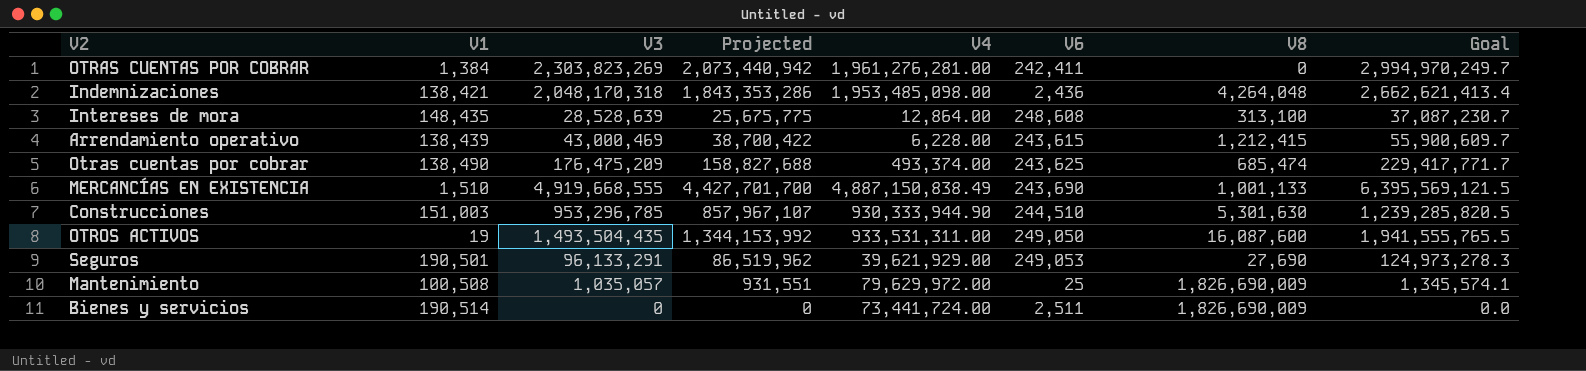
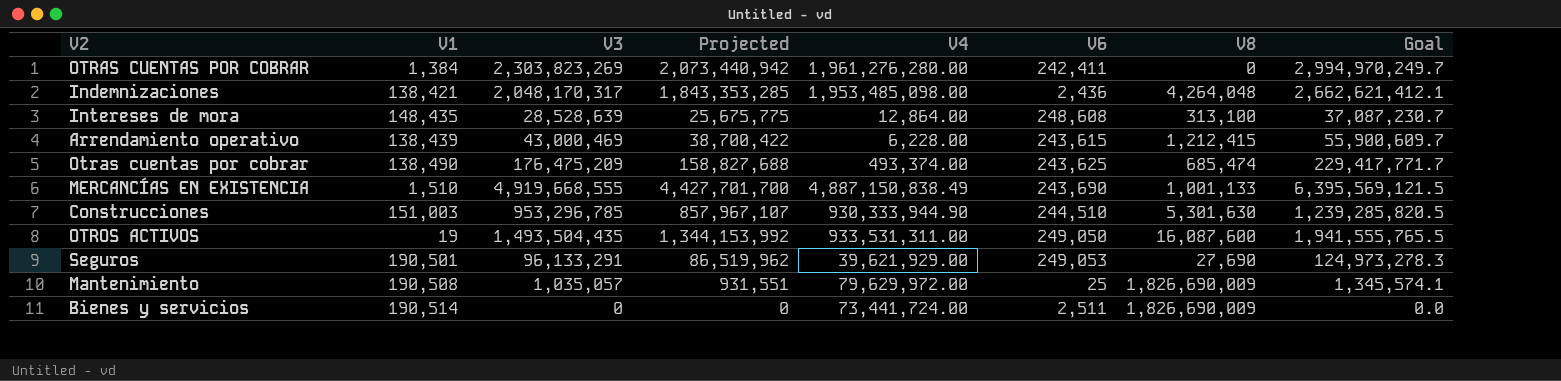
OTRAS CUENTAS POR COBRAR | V4: 1,961,276,281.00 -> 1,961,276,280.00
Indemnizaciones | V3: 2,048,170,318 -> 2,048,170,317
Indemnizaciones | Projected: 1,843,353,286 -> 1,843,353,285
Indemnizaciones | Goal: 2,662,621,413.4 -> 2,662,621,412.1
Mantenimiento | V1: 100,508 -> 190,508

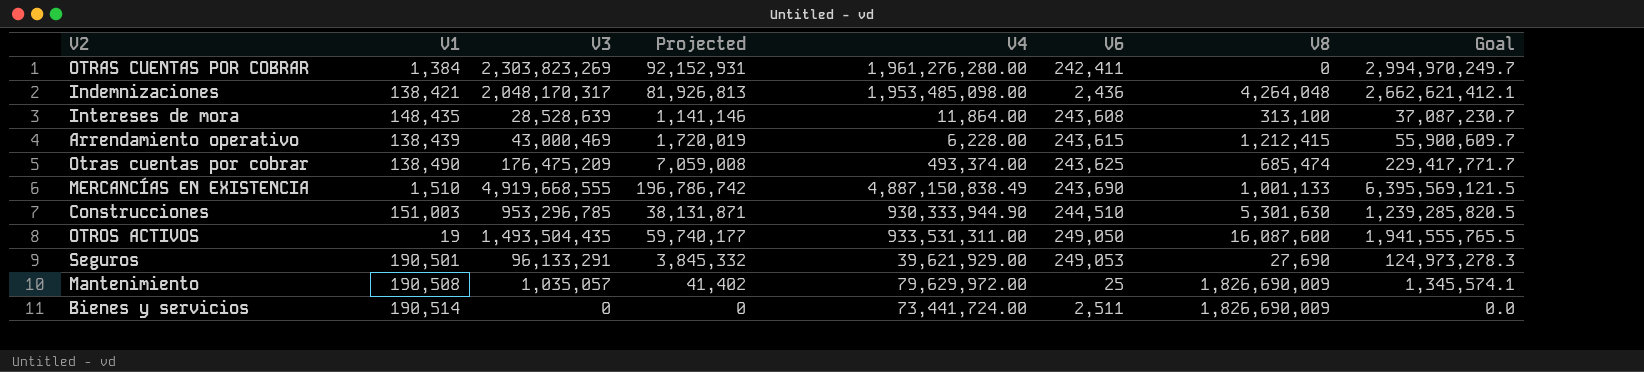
column Projected | formula: [V3] * 0.9 -> [V3] * 0.04
Intereses de mora | V4: 12,864.00 -> 11,864.00
Intereses de mora | V6: 248,608 -> 243,608

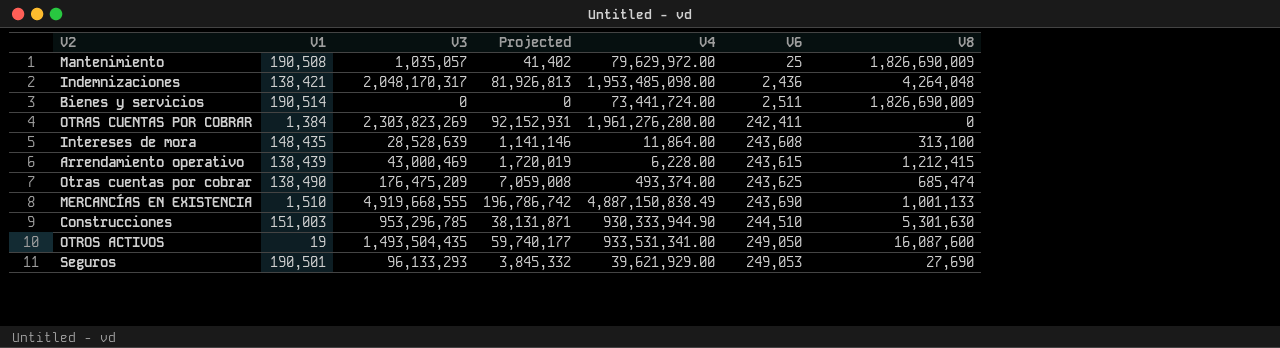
row order: none -> V6 ascending
column Goal | formula: [V3] * 1.3 -> none
OTROS ACTIVOS | V4: 933,531,311.00 -> 933,531,341.00
Seguros | V3: 96,133,291 -> 96,133,293

